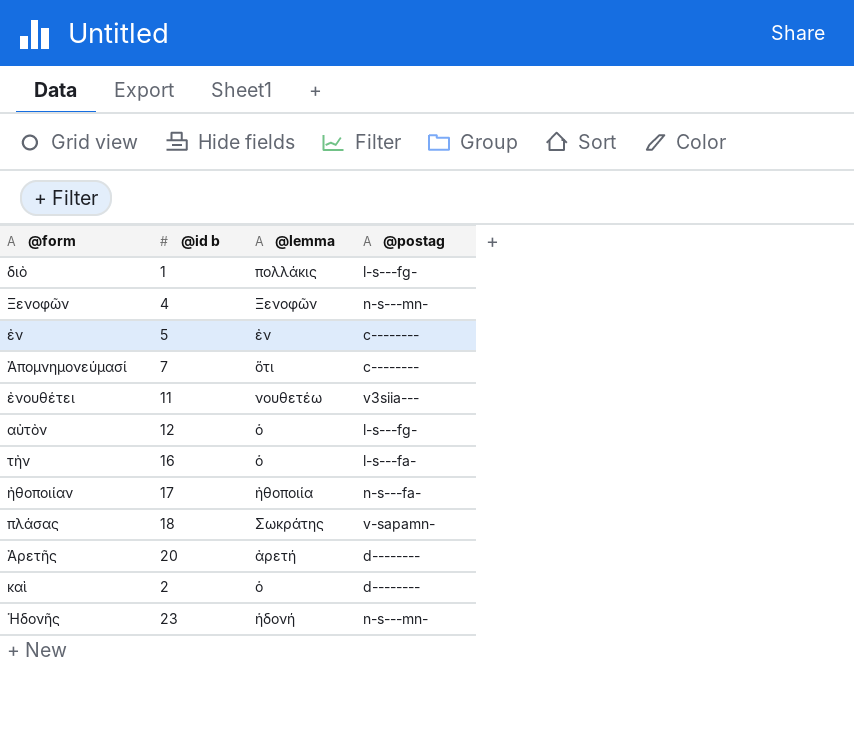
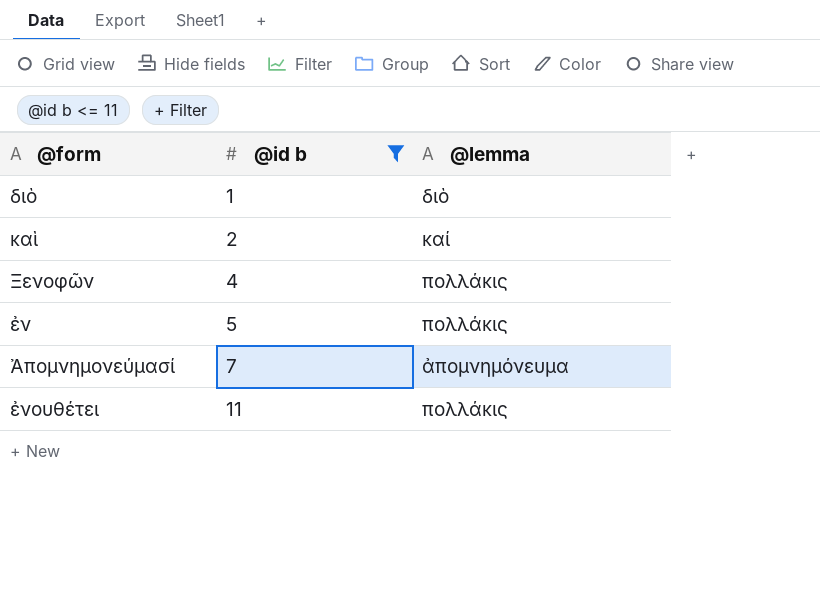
filter: none -> @id b <= 11
row order: none -> @id b ascending
column @postag | position: 4 -> none
διὸ | @lemma: πολλάκις -> διὸ
καὶ | @lemma: ὁ -> καί
Ξενοφῶν | @lemma: Ξενοφῶν -> πολλάκις
ἐν | @lemma: ἐν -> πολλάκις
Ἀπομνημονεύμασί | @lemma: ὅτι -> ἀπομνημόνευμα
ἐνουθέτει | @lemma: νουθετέω -> πολλάκις

